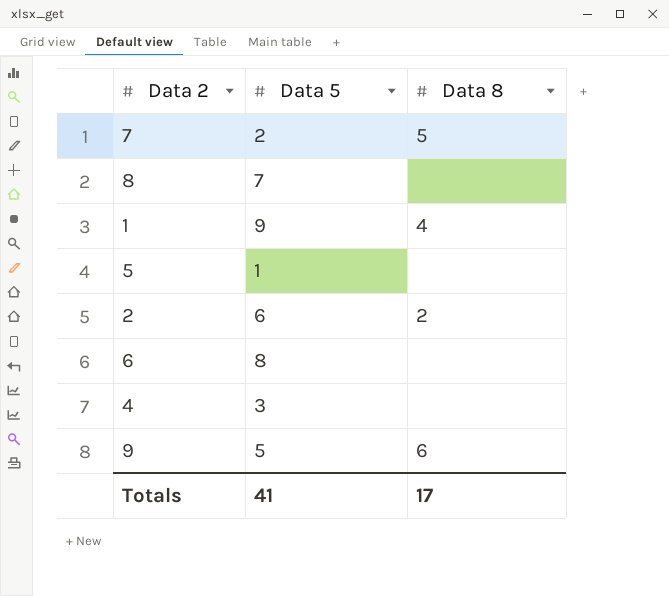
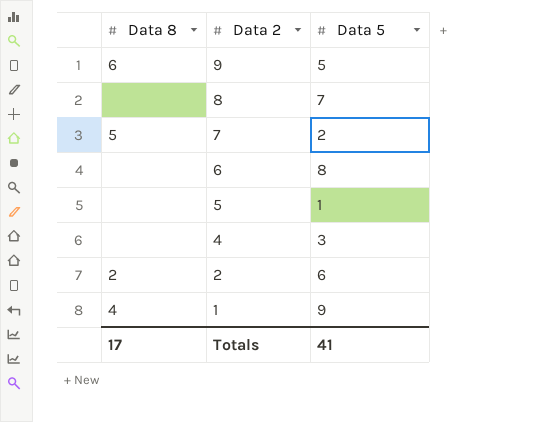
row order: none -> Data 2 descending
column Data 8 | position: 3 -> 1

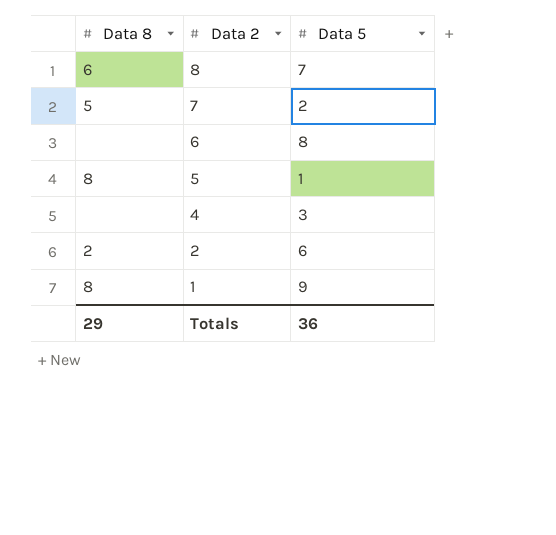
row 9: 6 | 5 -> none
8 | Data 8: none -> 6
5 | Data 8: none -> 8
1 | Data 8: 4 -> 8
Totals | Data 8: 17 -> 29
Totals | Data 5: 41 -> 36

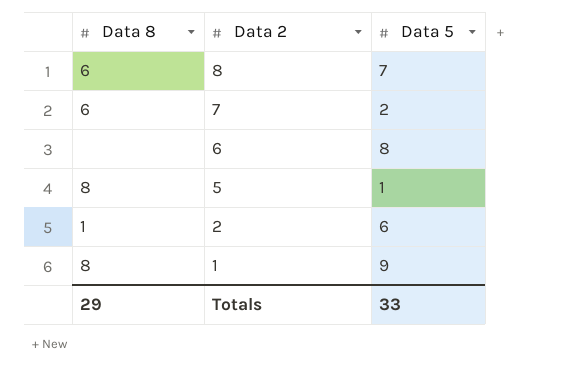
row 4: none | 3 -> none
7 | Data 8: 5 -> 6
2 | Data 8: 2 -> 1
Totals | Data 5: 36 -> 33

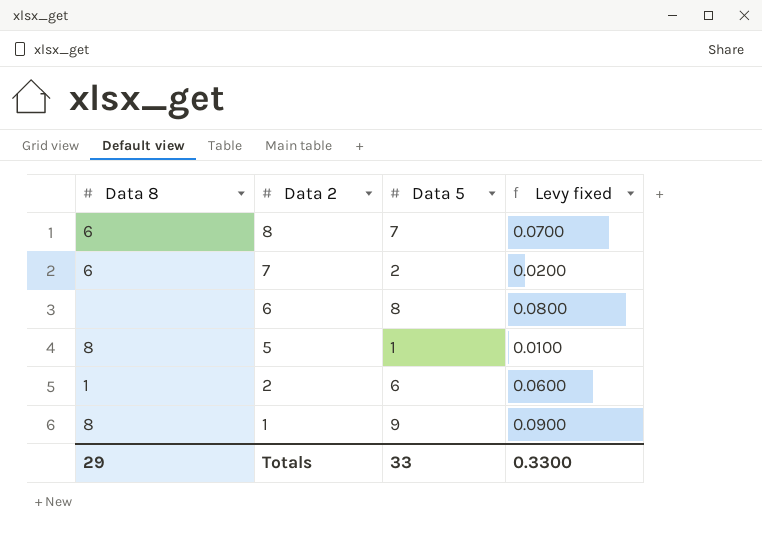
column Levy fixed | formula: none -> [Data 5] * 0.01

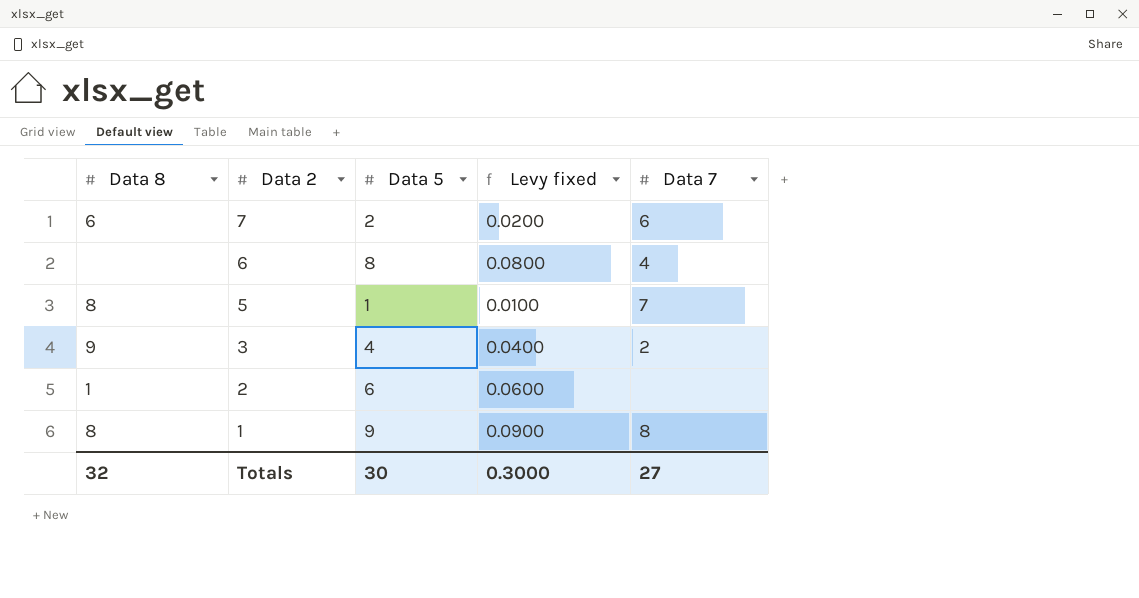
column Data 7 | position: none -> 5
row 8: 6 | 7 | 0.0700 -> none
row 3: none -> 9 | 4 | 0.0400 | 2
Totals | Data 8: 29 -> 32
Totals | Data 5: 33 -> 30
Totals | Levy fixed: 0.3300 -> 0.3000

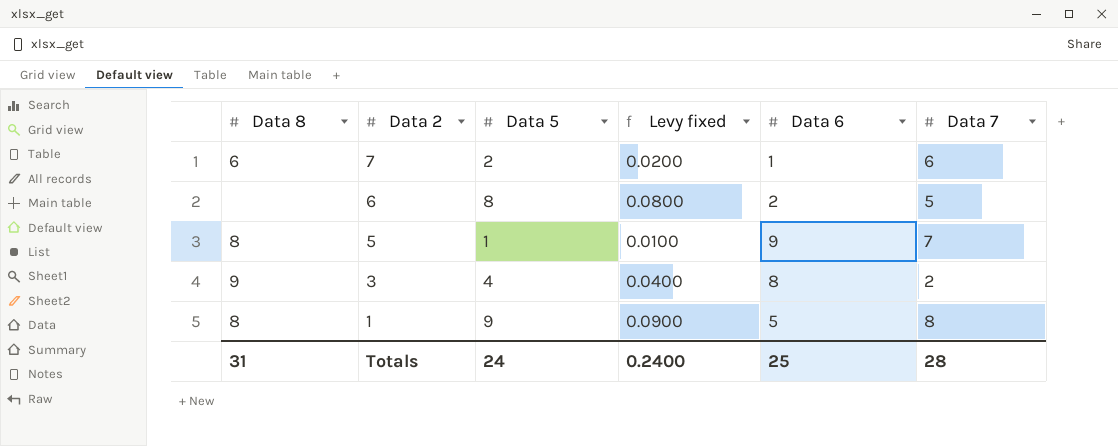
column Data 6 | position: none -> 5
row 2: 1 | 6 | 0.0600 | none -> none
6 | Data 7: 4 -> 5
Totals | Data 8: 32 -> 31
Totals | Data 5: 30 -> 24
Totals | Levy fixed: 0.3000 -> 0.2400
Totals | Data 7: 27 -> 28

